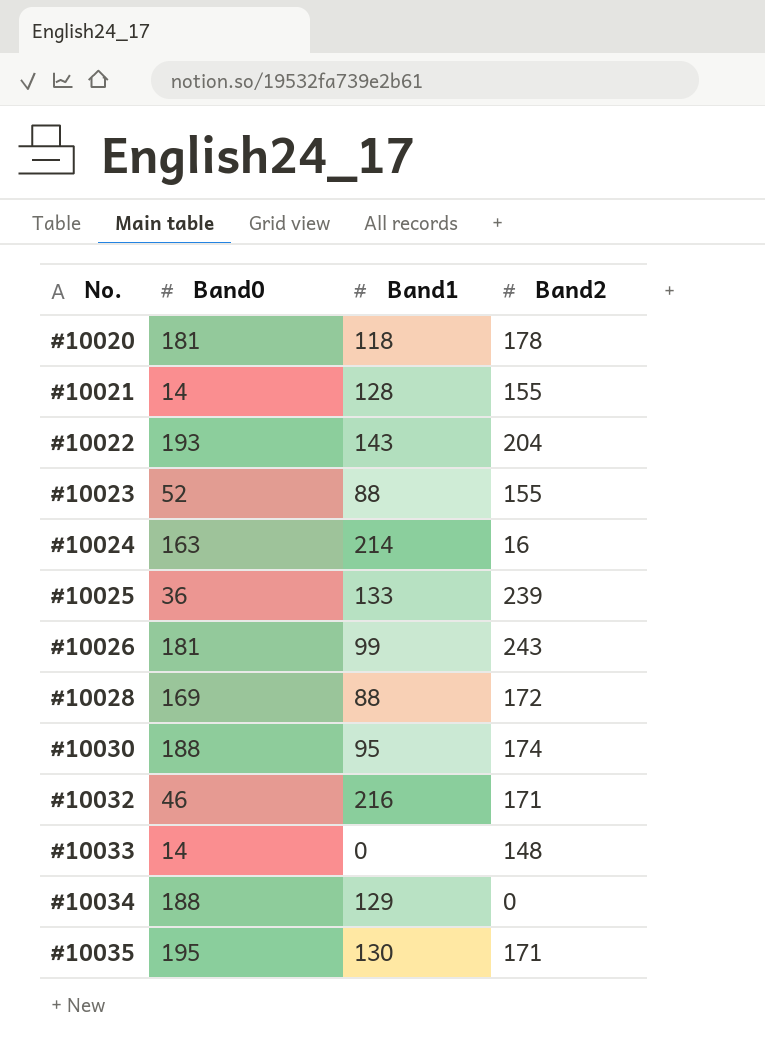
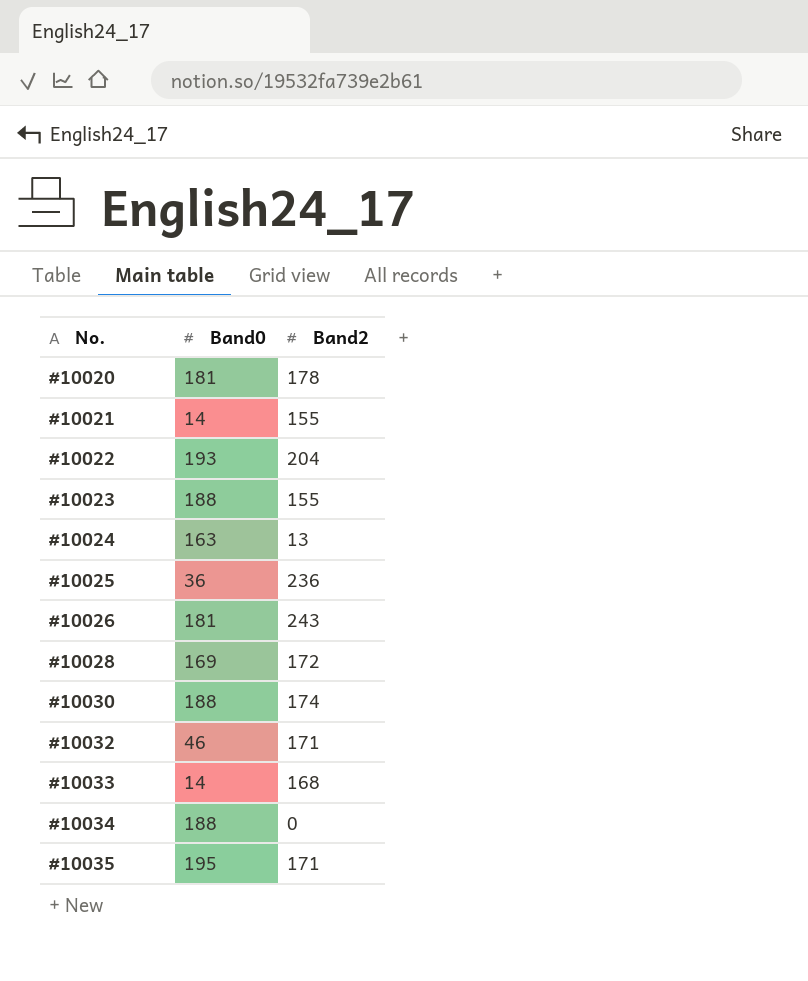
column Band1 | position: 3 -> none
#10023 | Band0: 52 -> 188
#10024 | Band2: 16 -> 13
#10025 | Band2: 239 -> 236
#10033 | Band2: 148 -> 168

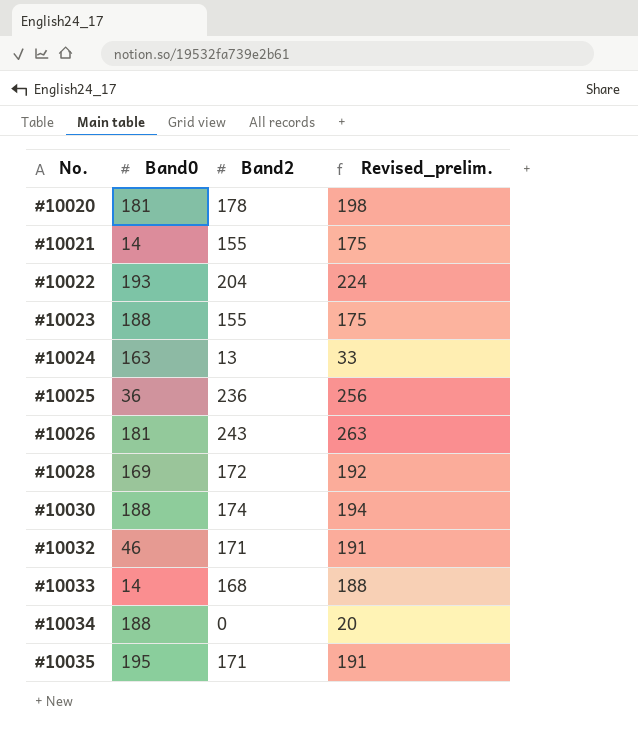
column Revised_prelim. | formula: none -> [Band2] + 20

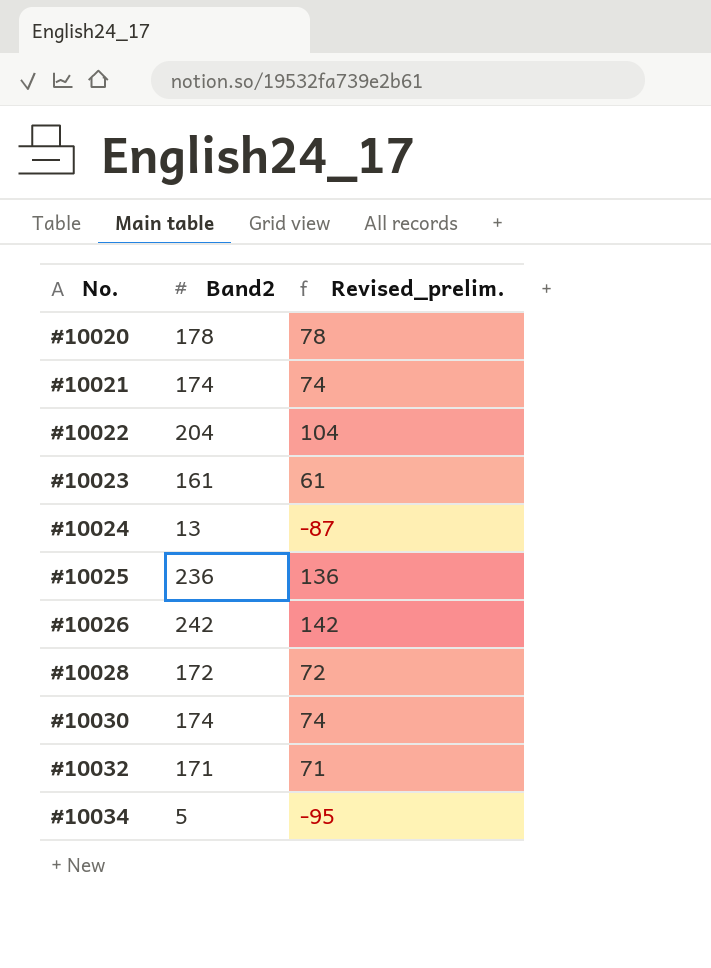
column Band0 | position: 2 -> none
column Revised_prelim. | formula: [Band2] + 20 -> [Band2] - 100
row #10033: 14 | 168 | 188 -> none
row #10035: 195 | 171 | 191 -> none
#10021 | Band2: 155 -> 174
#10023 | Band2: 155 -> 161
#10026 | Band2: 243 -> 242
#10034 | Band2: 0 -> 5

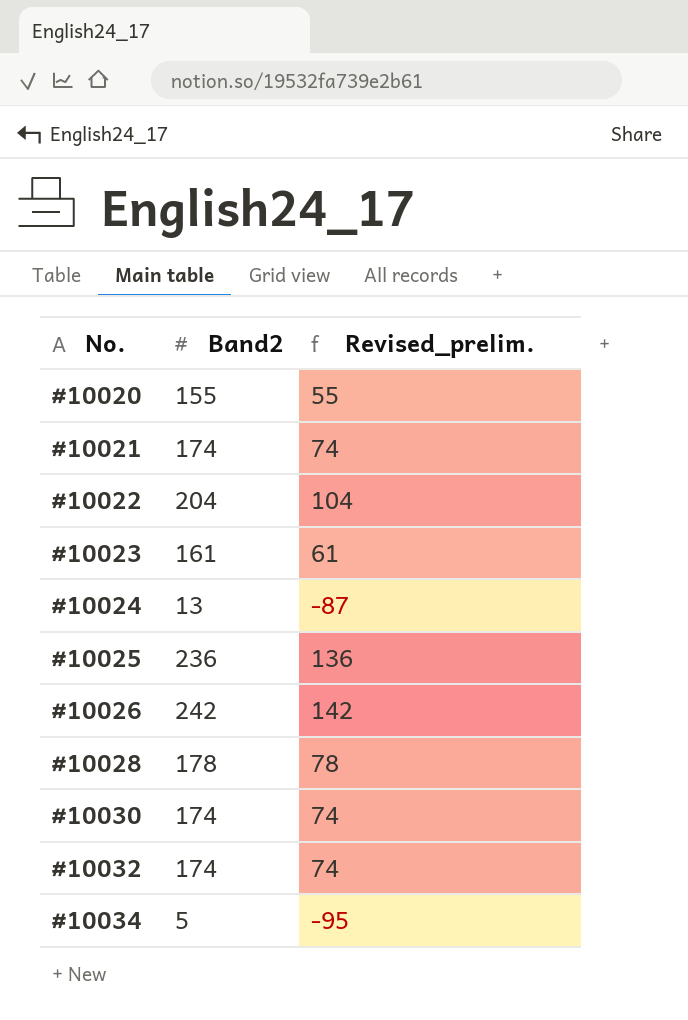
#10020 | Band2: 178 -> 155
#10020 | Revised_prelim.: 78 -> 55
#10028 | Band2: 172 -> 178
#10028 | Revised_prelim.: 72 -> 78
#10032 | Band2: 171 -> 174
#10032 | Revised_prelim.: 71 -> 74

